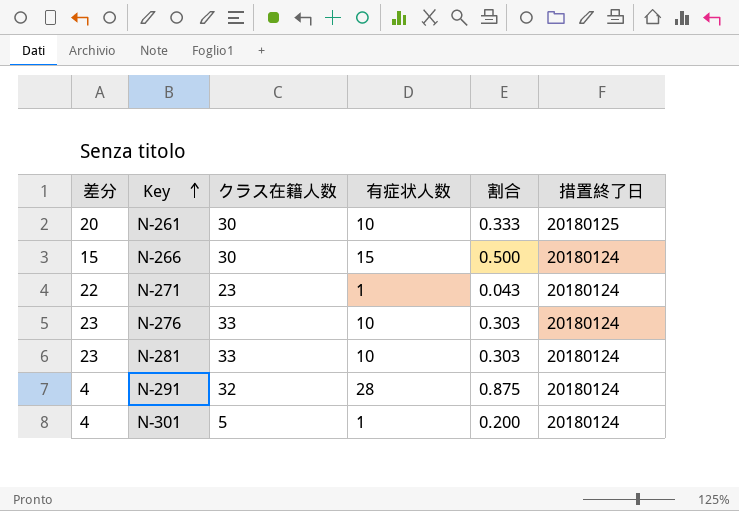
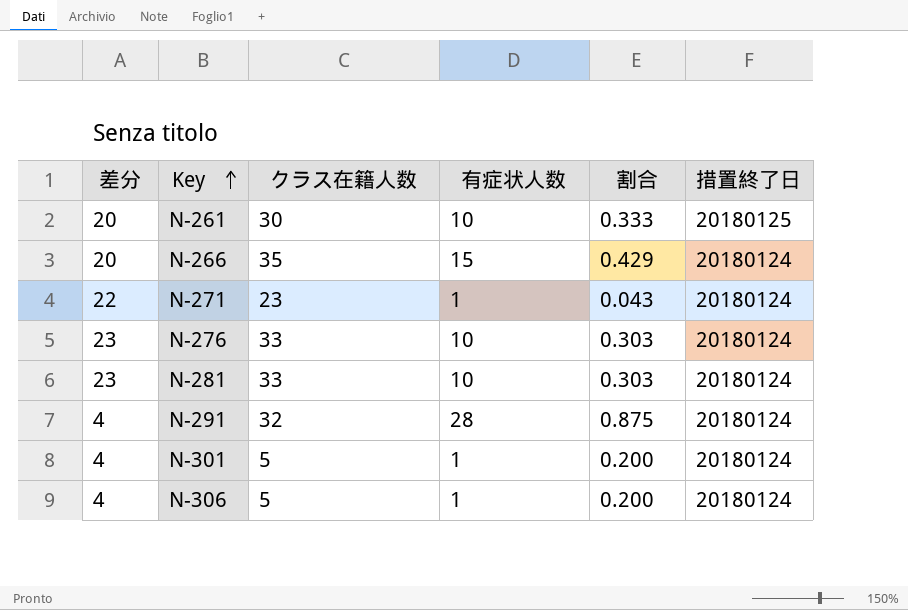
N-266 | 差分: 15 -> 20
N-266 | クラス在籍人数: 30 -> 35
N-266 | 割合: 0.500 -> 0.429
row N-306: none -> 4 | 5 | 1 | 0.200 | 20180124

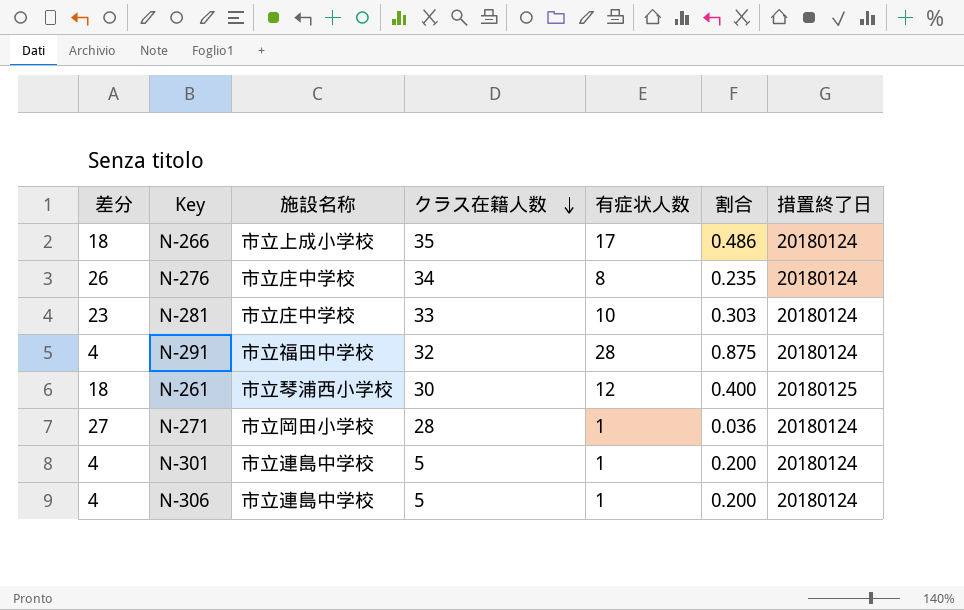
row order: Key ascending -> クラス在籍人数 descending
column 施設名称 | position: none -> 3
N-266 | 差分: 20 -> 18
N-266 | 有症状人数: 15 -> 17
N-266 | 割合: 0.429 -> 0.486
N-276 | 差分: 23 -> 26
N-276 | クラス在籍人数: 33 -> 34
N-276 | 有症状人数: 10 -> 8
N-276 | 割合: 0.303 -> 0.235
N-261 | 差分: 20 -> 18
N-261 | 有症状人数: 10 -> 12
N-261 | 割合: 0.333 -> 0.400
N-271 | 差分: 22 -> 27
N-271 | クラス在籍人数: 23 -> 28
N-271 | 割合: 0.043 -> 0.036

